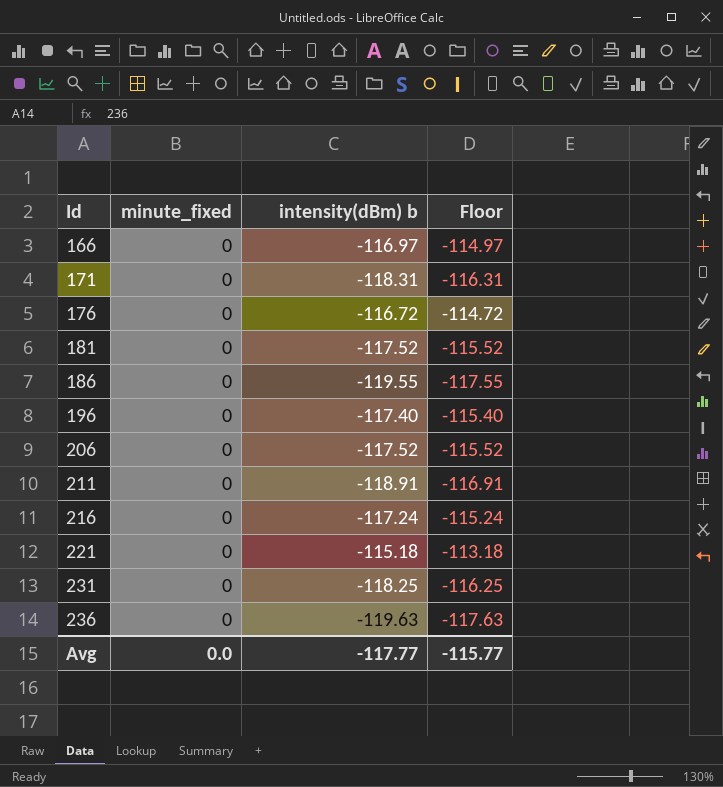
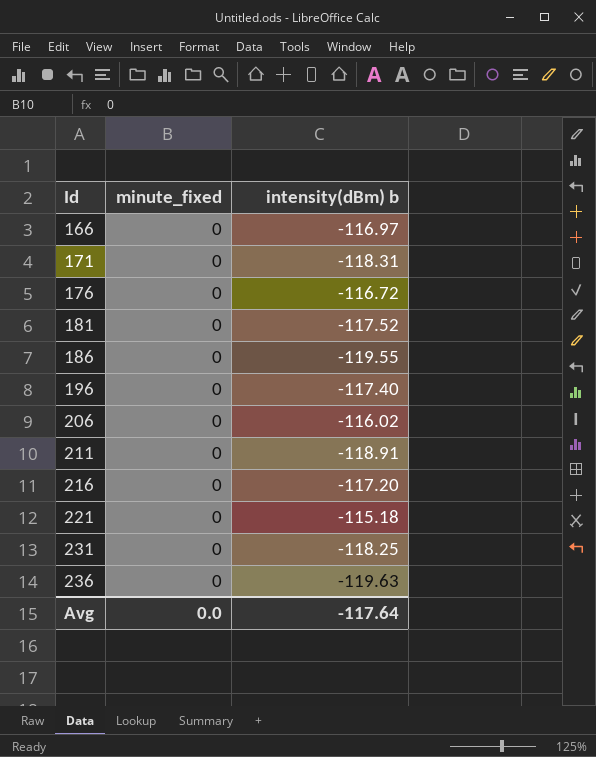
column Floor | formula: [intensity(dBm) b] + 2 -> none
206 | intensity(dBm) b: -117.52 -> -116.02
216 | intensity(dBm) b: -117.24 -> -117.20
Avg | intensity(dBm) b: -117.77 -> -117.64

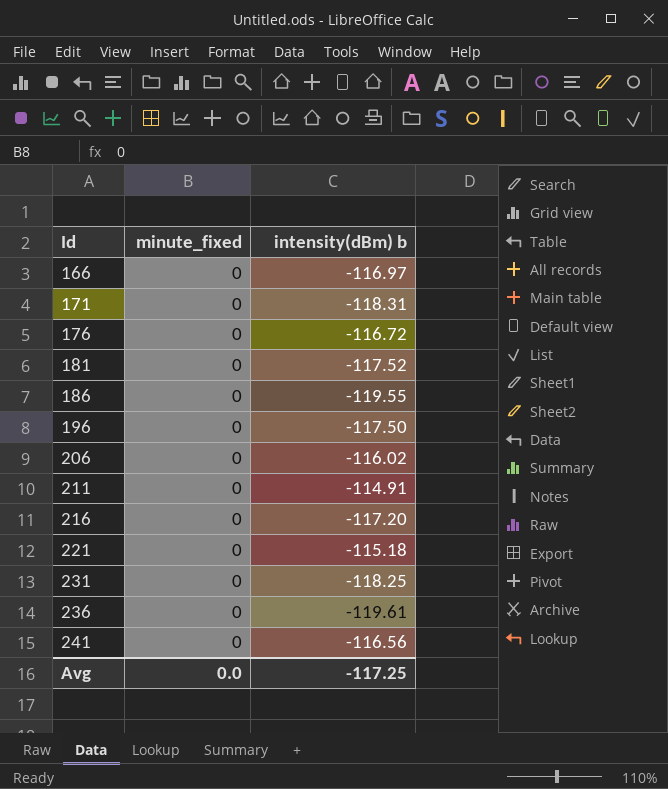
196 | intensity(dBm) b: -117.40 -> -117.50
211 | intensity(dBm) b: -118.91 -> -114.91
236 | intensity(dBm) b: -119.63 -> -119.61
row 241: none -> 0 | -116.56
Avg | intensity(dBm) b: -117.64 -> -117.25

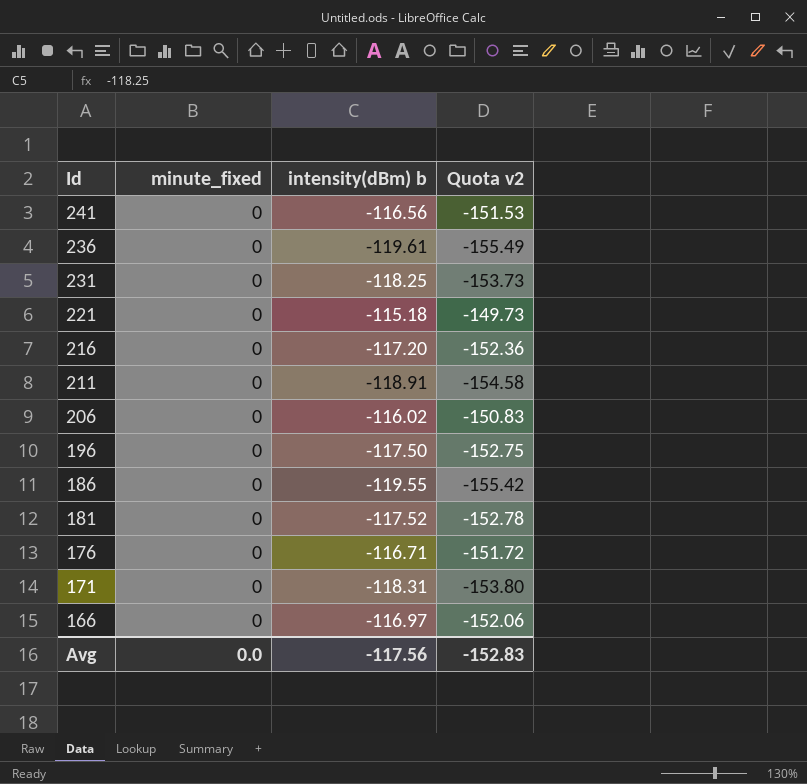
row order: Id ascending -> Id descending
column Quota v2 | formula: none -> [intensity(dBm) b] * 1.3
211 | intensity(dBm) b: -114.91 -> -118.91
176 | intensity(dBm) b: -116.72 -> -116.71
Avg | intensity(dBm) b: -117.25 -> -117.56

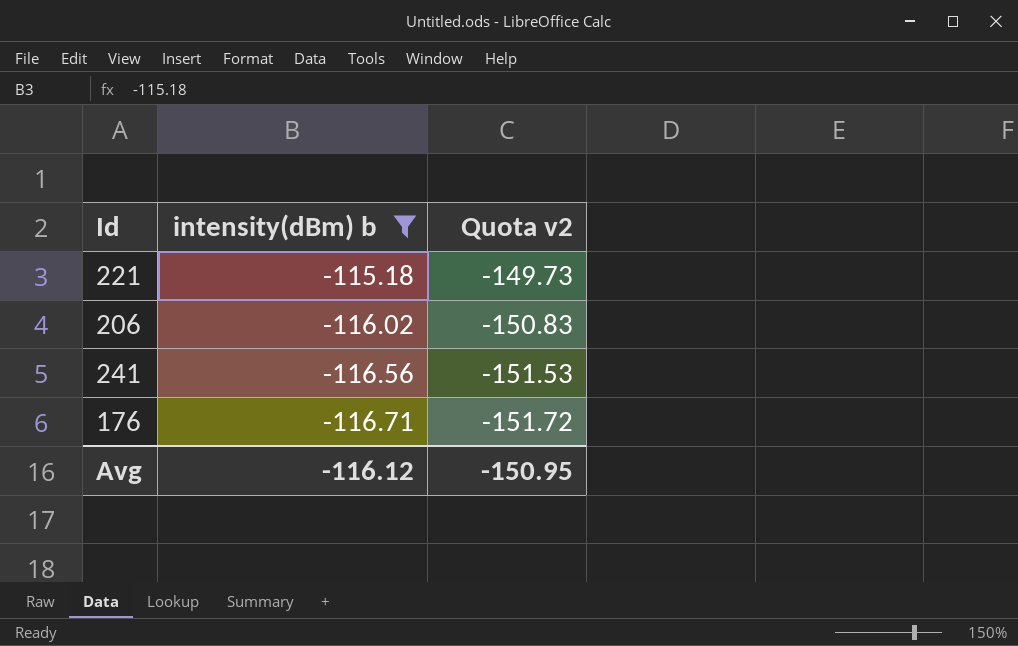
filter: none -> intensity(dBm) b >= -116.71
row order: Id descending -> intensity(dBm) b descending
column minute_fixed | position: 2 -> none
Avg | intensity(dBm) b: -117.56 -> -116.12
Avg | Quota v2: -152.83 -> -150.95

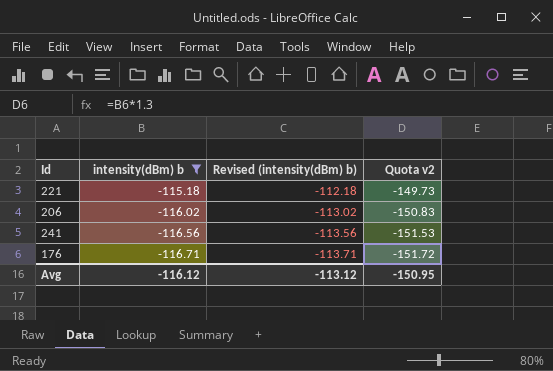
column Revised (intensity(dBm) b) | formula: none -> [intensity(dBm) b] + 3

